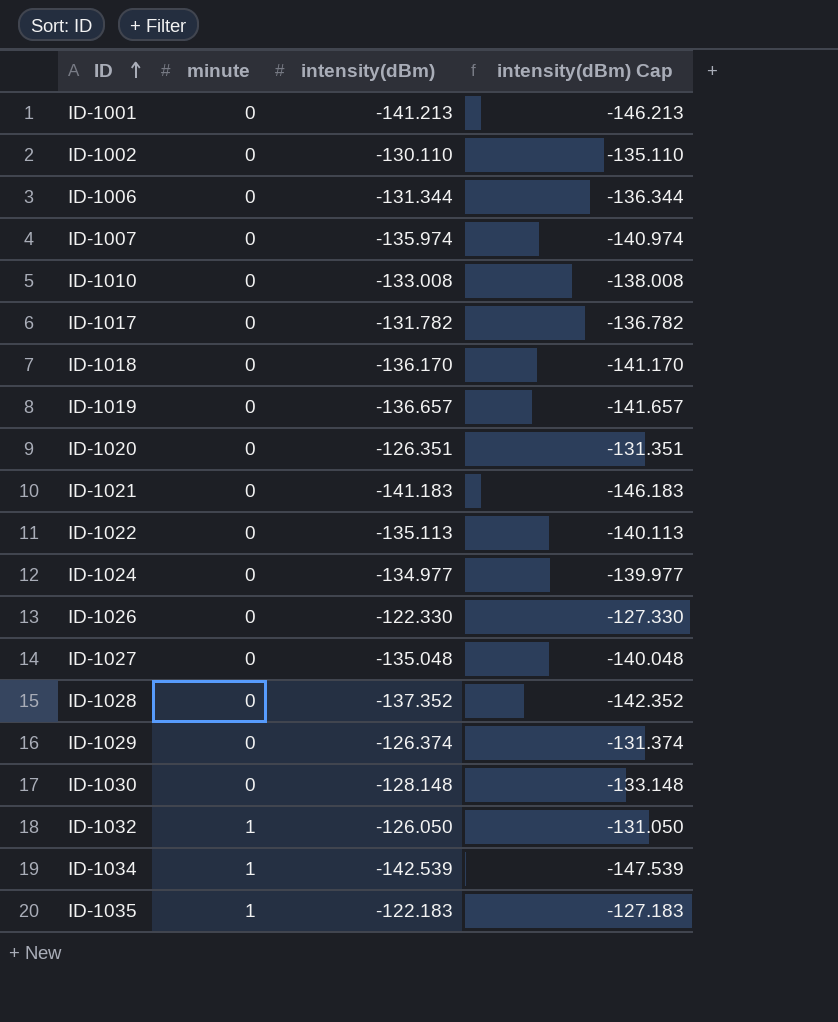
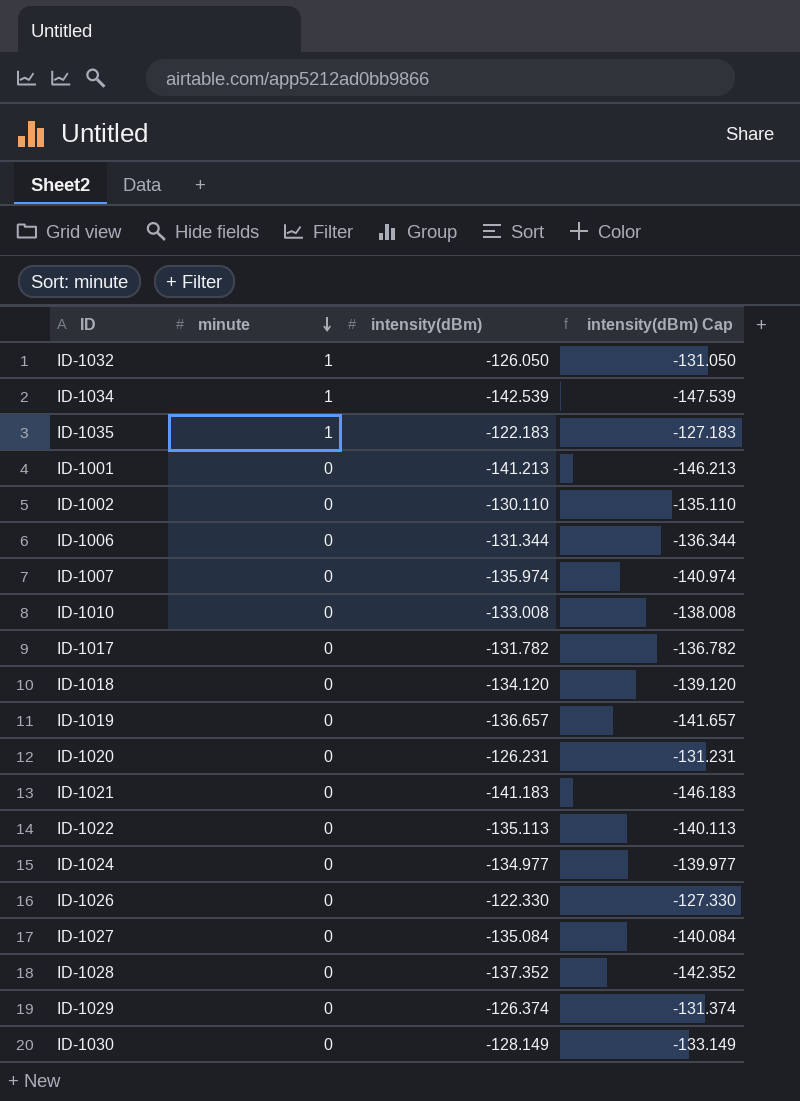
row order: ID ascending -> minute descending
ID-1018 | intensity(dBm): -136.170 -> -134.120
ID-1018 | intensity(dBm) Cap: -141.170 -> -139.120
ID-1020 | intensity(dBm): -126.351 -> -126.231
ID-1020 | intensity(dBm) Cap: -131.351 -> -131.231
ID-1027 | intensity(dBm): -135.048 -> -135.084
ID-1027 | intensity(dBm) Cap: -140.048 -> -140.084
ID-1030 | intensity(dBm): -128.148 -> -128.149
ID-1030 | intensity(dBm) Cap: -133.148 -> -133.149

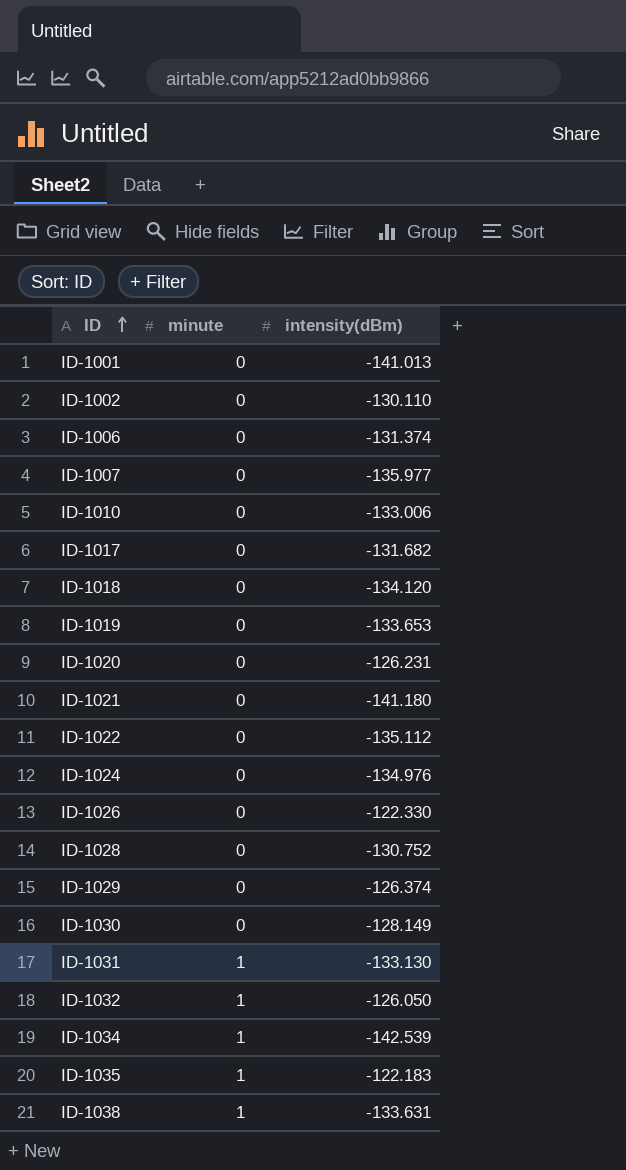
row order: minute descending -> ID ascending
column intensity(dBm) Cap | formula: [intensity(dBm)] - 5 -> none
row ID-1027: 0 | -135.084 | -140.084 -> none
ID-1001 | intensity(dBm): -141.213 -> -141.013
ID-1006 | intensity(dBm): -131.344 -> -131.374
ID-1007 | intensity(dBm): -135.974 -> -135.977
ID-1010 | intensity(dBm): -133.008 -> -133.006
ID-1017 | intensity(dBm): -131.782 -> -131.682
ID-1019 | intensity(dBm): -136.657 -> -133.653
ID-1021 | intensity(dBm): -141.183 -> -141.180
ID-1022 | intensity(dBm): -135.113 -> -135.112
ID-1024 | intensity(dBm): -134.977 -> -134.976
ID-1028 | intensity(dBm): -137.352 -> -130.752
row ID-1031: none -> 1 | -133.130
row ID-1038: none -> 1 | -133.631

